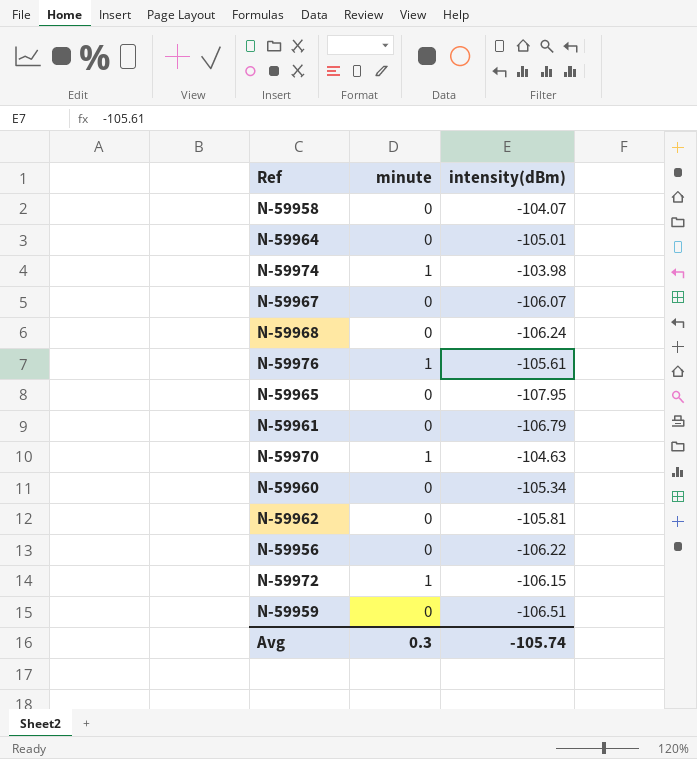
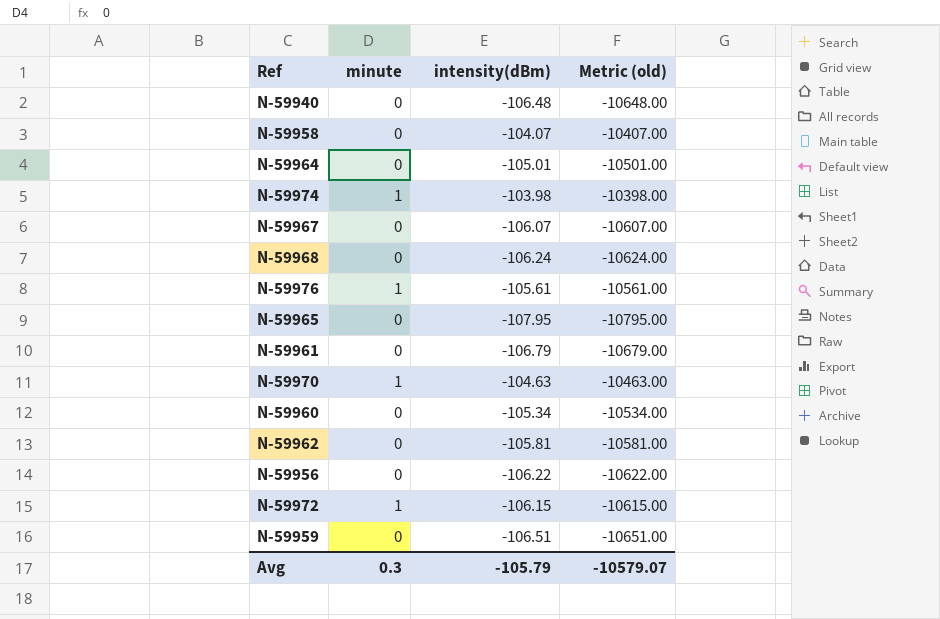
column Metric (old) | formula: none -> [intensity(dBm)] * 100
row N-59940: none -> 0 | -106.48 | -10648.00
Avg | intensity(dBm): -105.74 -> -105.79

